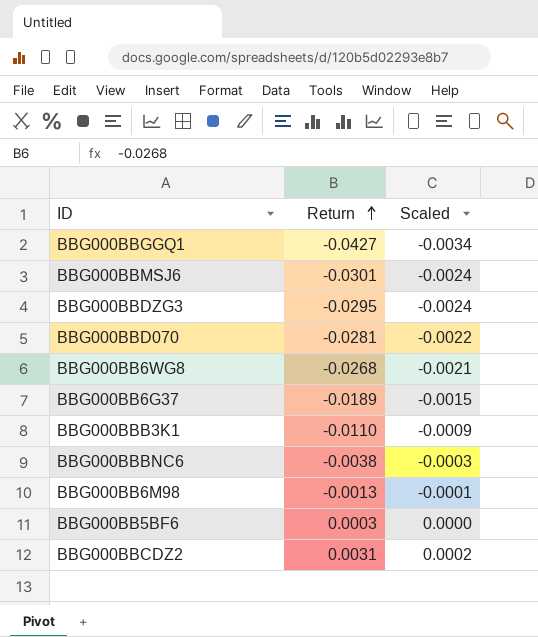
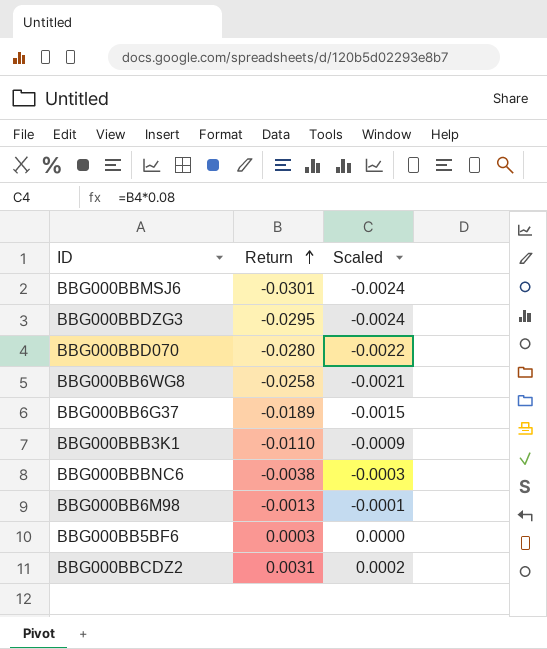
row BBG000BBGGQ1: -0.0427 | -0.0034 -> none
BBG000BBD070 | Return: -0.0281 -> -0.0280
BBG000BB6WG8 | Return: -0.0268 -> -0.0258

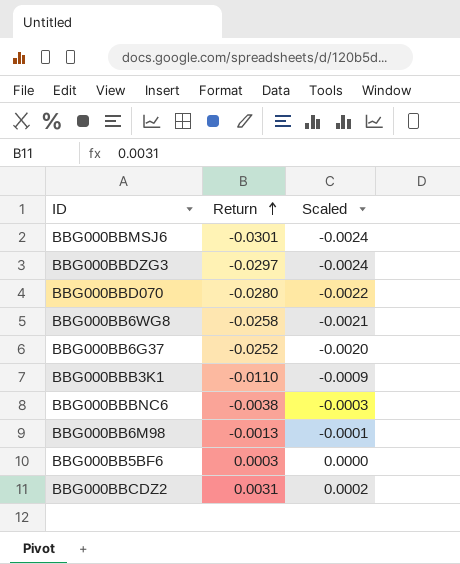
BBG000BBDZG3 | Return: -0.0295 -> -0.0297
BBG000BB6G37 | Return: -0.0189 -> -0.0252
BBG000BB6G37 | Scaled: -0.0015 -> -0.0020

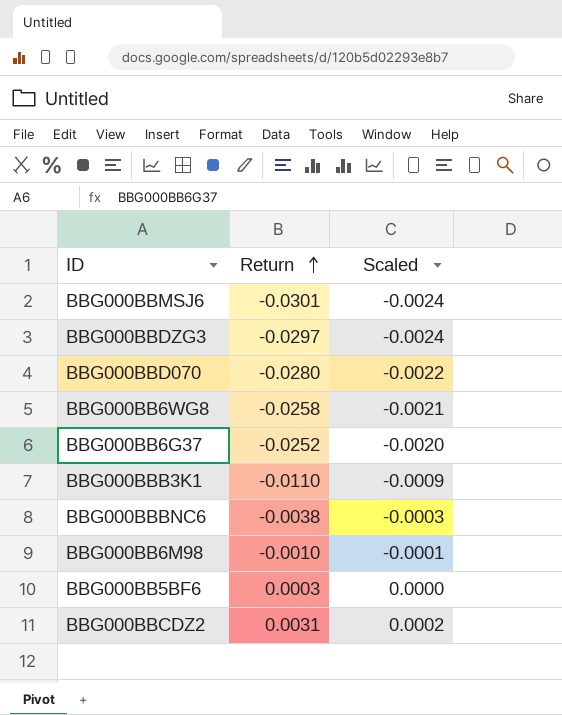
BBG000BB6M98 | Return: -0.0013 -> -0.0010

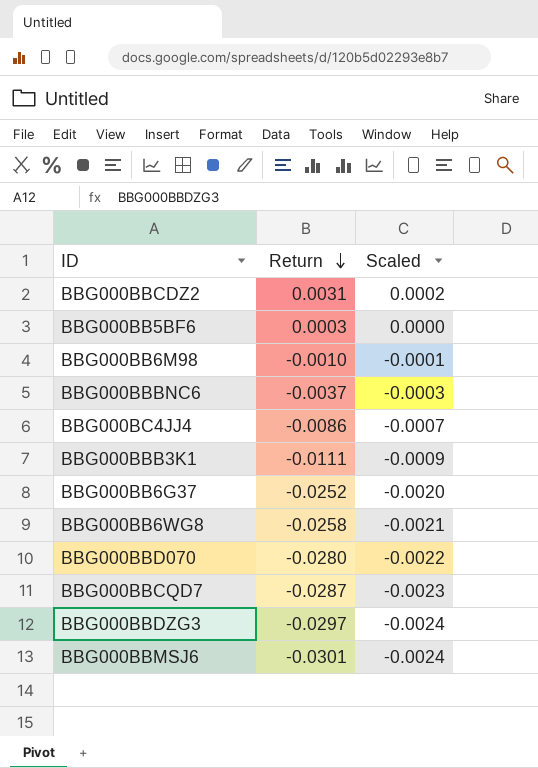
row order: Return ascending -> Return descending
BBG000BBBNC6 | Return: -0.0038 -> -0.0037
row BBG000BC4JJ4: none -> -0.0086 | -0.0007
BBG000BBB3K1 | Return: -0.0110 -> -0.0111
row BBG000BBCQD7: none -> -0.0287 | -0.0023

